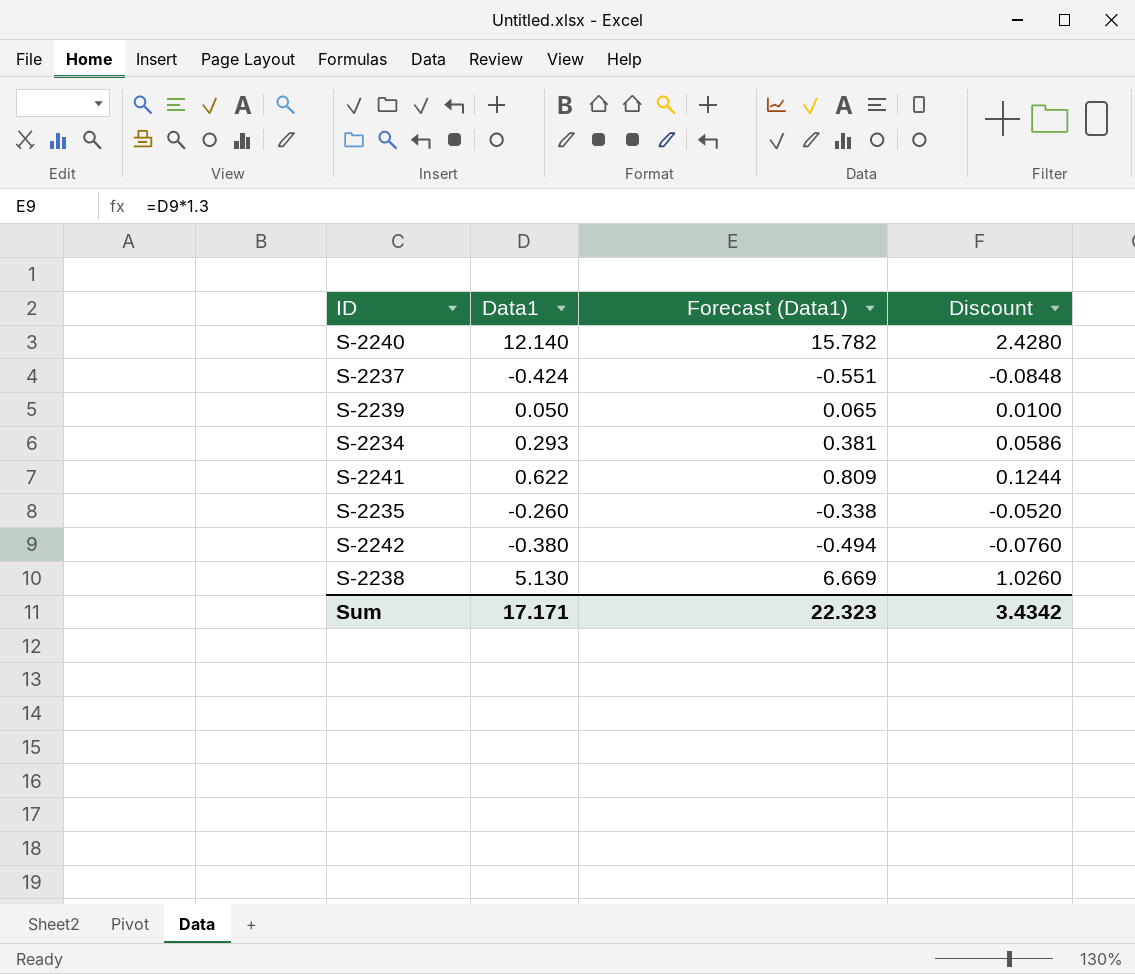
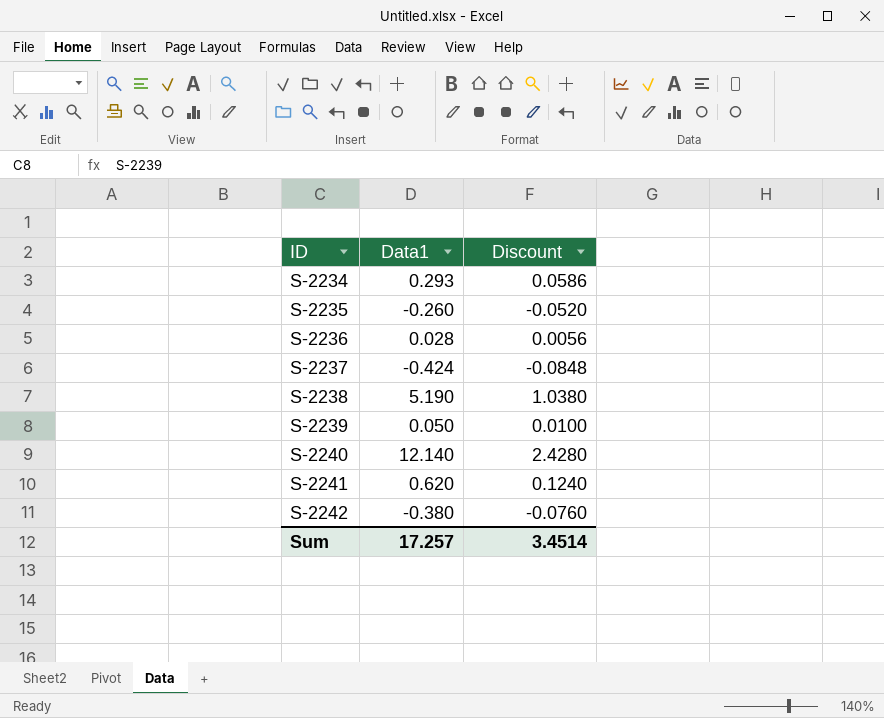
row order: none -> ID ascending
column Forecast (Data1) | formula: [Data1] * 1.3 -> none
row S-2236: none -> 0.028 | 0.0056
S-2238 | Data1: 5.130 -> 5.190
S-2238 | Discount: 1.0260 -> 1.0380
S-2241 | Data1: 0.622 -> 0.620
S-2241 | Discount: 0.1244 -> 0.1240
Sum | Data1: 17.171 -> 17.257
Sum | Discount: 3.4342 -> 3.4514

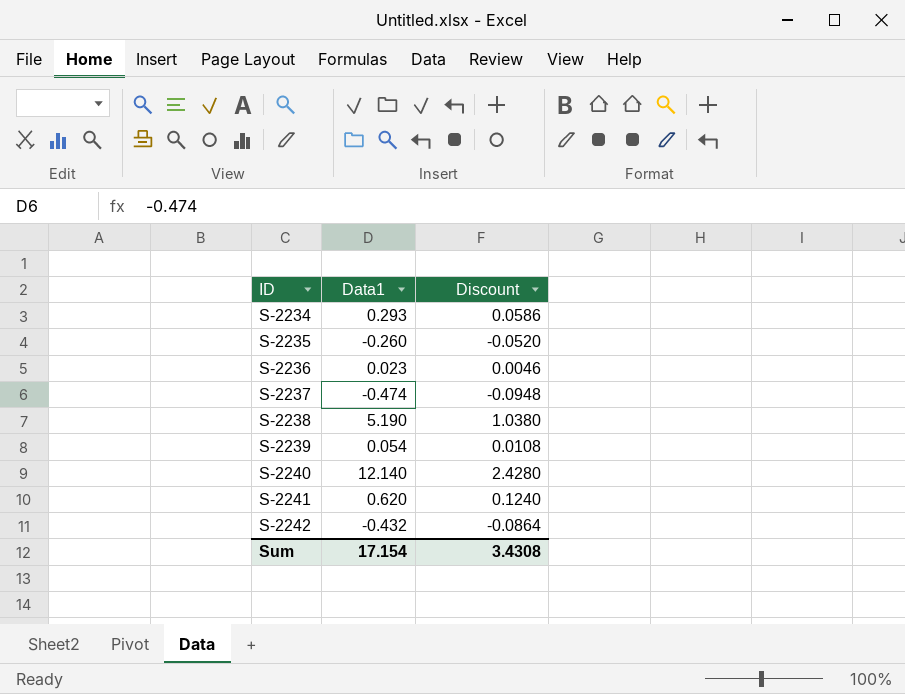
S-2236 | Data1: 0.028 -> 0.023
S-2236 | Discount: 0.0056 -> 0.0046
S-2237 | Data1: -0.424 -> -0.474
S-2237 | Discount: -0.0848 -> -0.0948
S-2239 | Data1: 0.050 -> 0.054
S-2239 | Discount: 0.0100 -> 0.0108
S-2242 | Data1: -0.380 -> -0.432
S-2242 | Discount: -0.0760 -> -0.0864
Sum | Data1: 17.257 -> 17.154
Sum | Discount: 3.4514 -> 3.4308

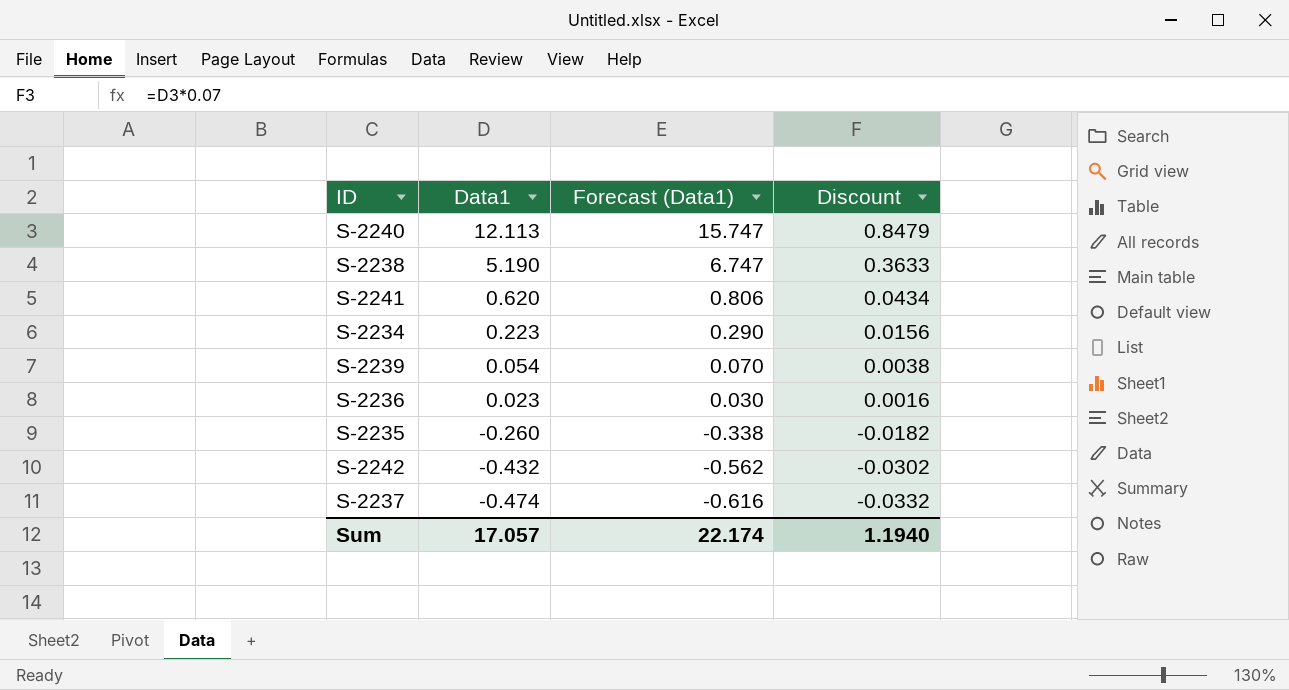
row order: ID ascending -> Data1 descending
column Forecast (Data1) | formula: none -> [Data1] * 1.3
column Discount | formula: [Data1] * 0.2 -> [Data1] * 0.07
S-2240 | Data1: 12.140 -> 12.113
S-2234 | Data1: 0.293 -> 0.223
Sum | Data1: 17.154 -> 17.057
Sum | Discount: 3.4308 -> 1.1940

